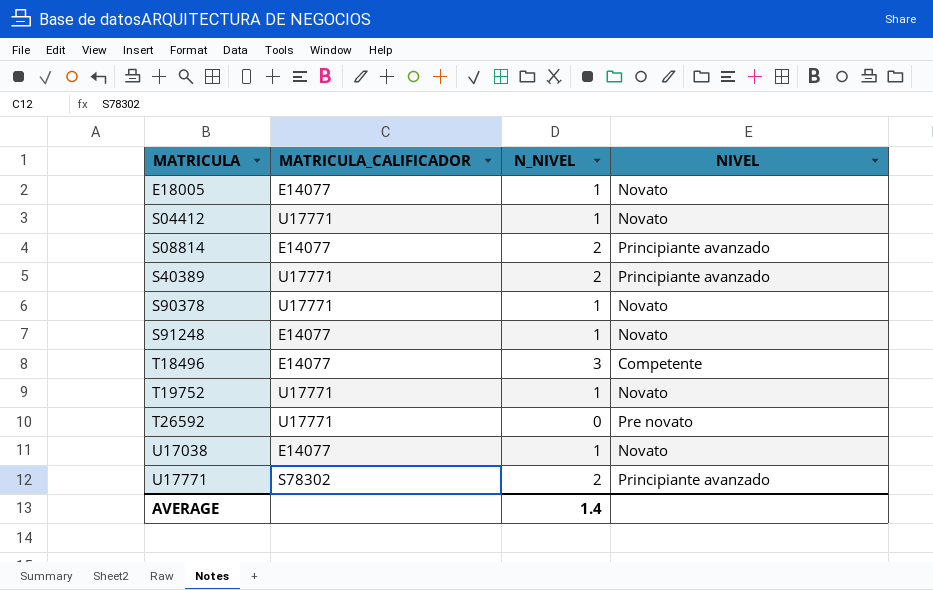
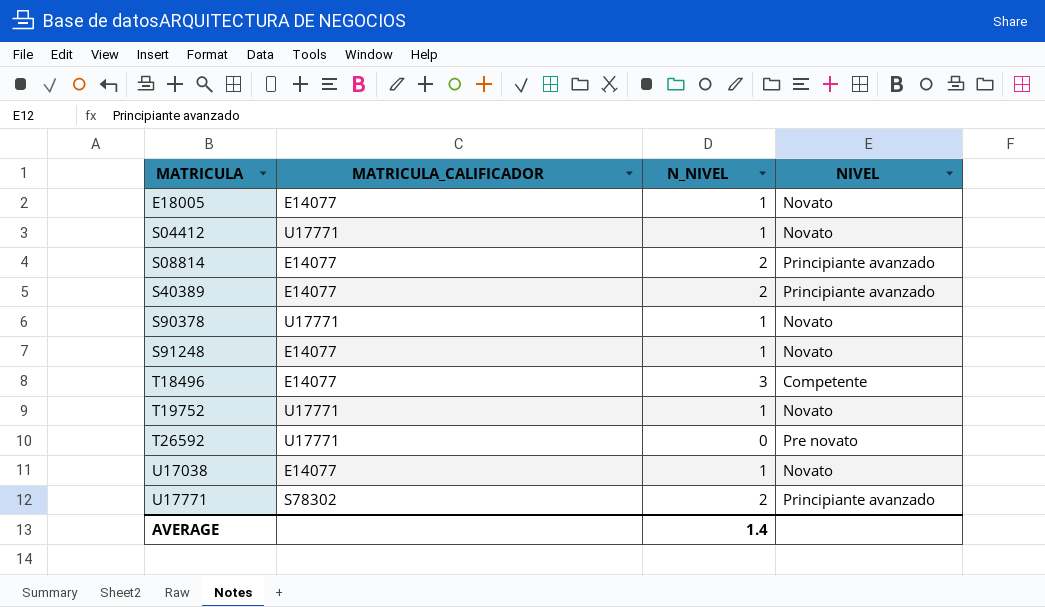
S40389 | MATRICULA_CALIFICADOR: U17771 -> E14077

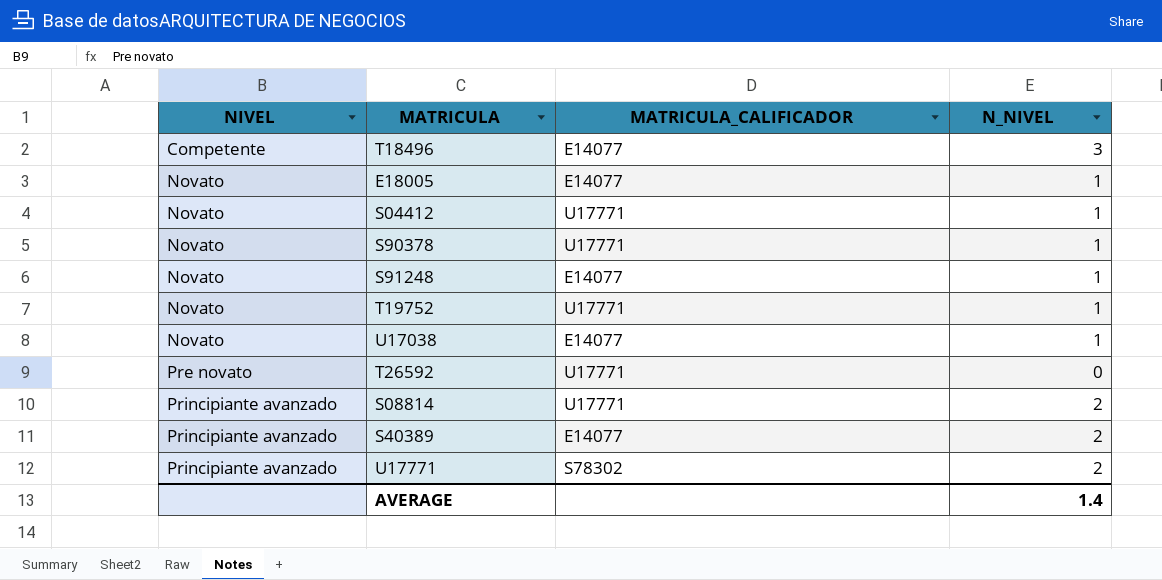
row order: MATRICULA ascending -> NIVEL ascending
column NIVEL | position: 4 -> 1
S08814 | MATRICULA_CALIFICADOR: E14077 -> U17771

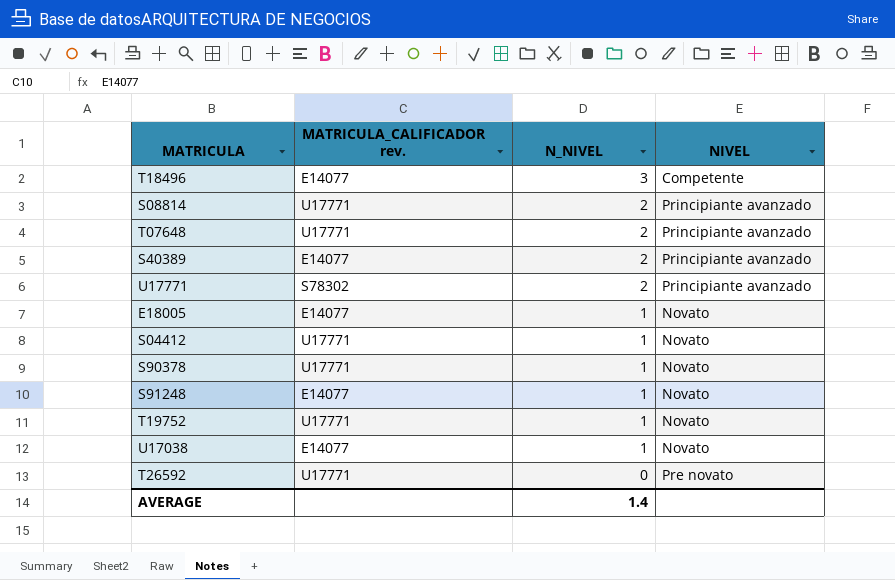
row order: NIVEL ascending -> N_NIVEL descending
column name: MATRICULA_CALIFICADOR -> MATRICULA_CALIFICADOR rev.
column NIVEL | position: 1 -> 4
row T07648: none -> U17771 | 2 | Principiante avanzado

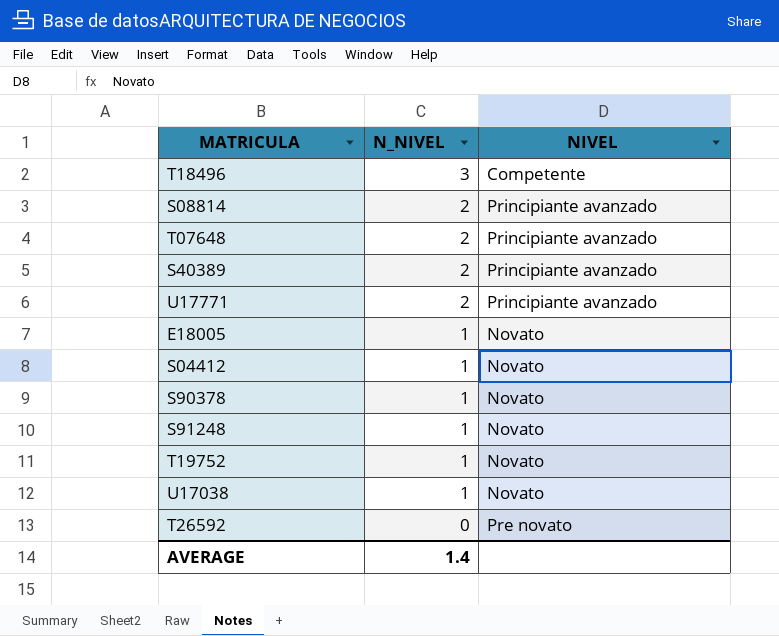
column MATRICULA_CALIFICADOR rev. | position: 2 -> none

